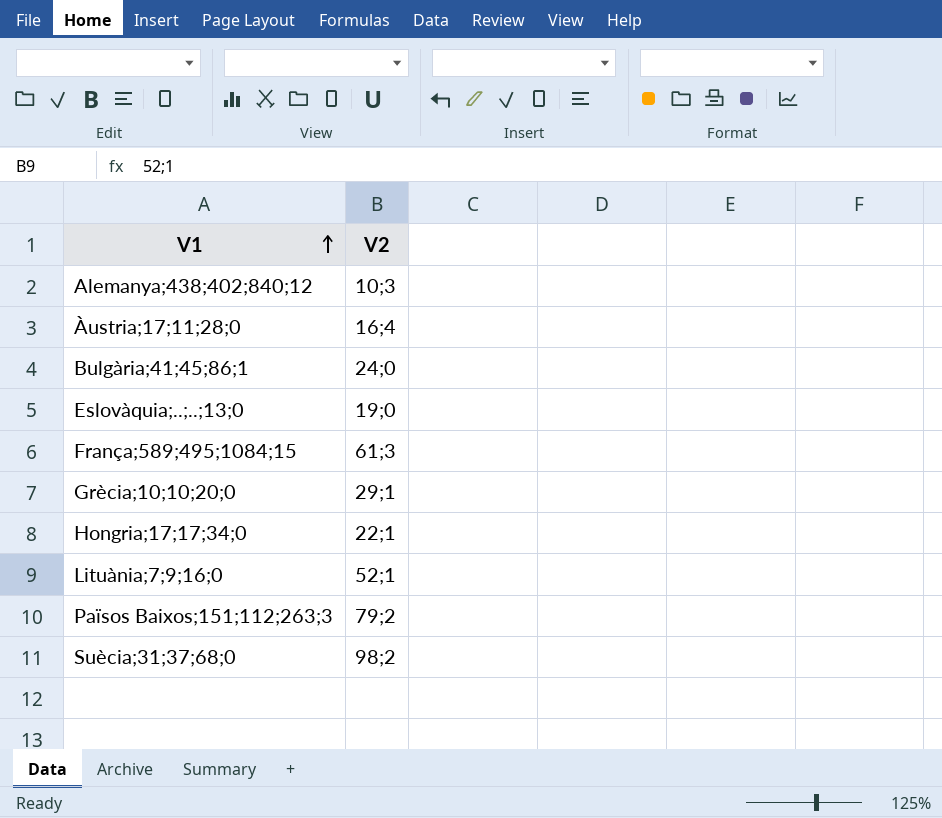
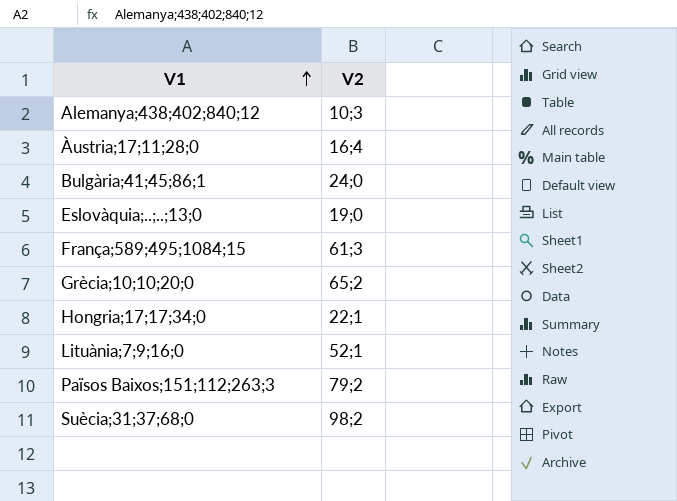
Grècia;10;10;20;0 | V2: 29;1 -> 65;2

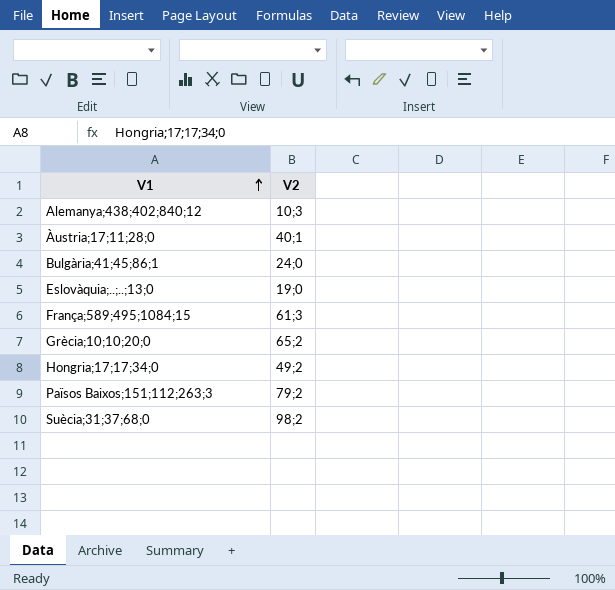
row Lituània;7;9;16;0: 52;1 -> none
Àustria;17;11;28;0 | V2: 16;4 -> 40;1
Hongria;17;17;34;0 | V2: 22;1 -> 49;2

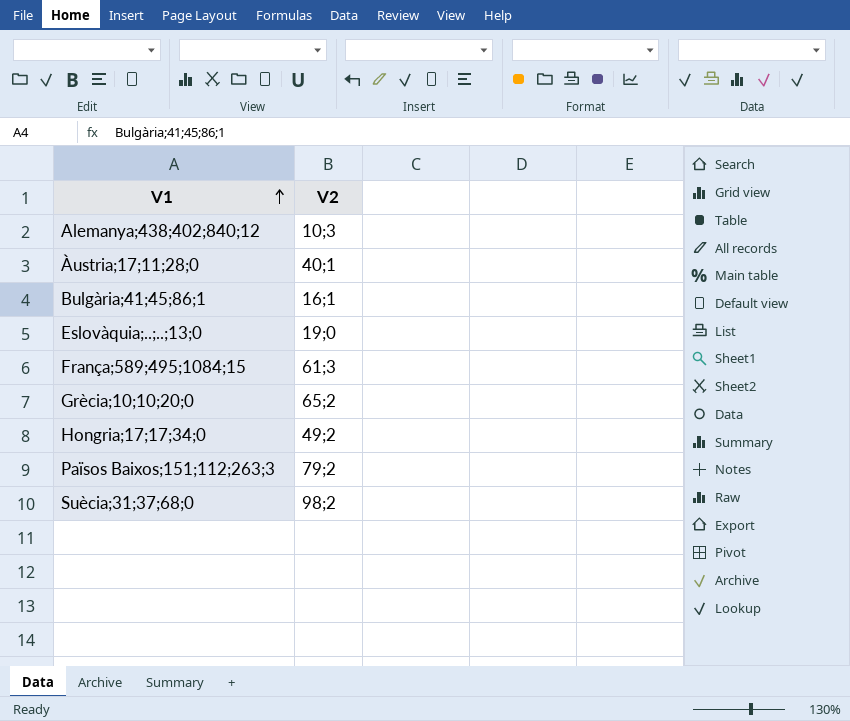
Bulgària;41;45;86;1 | V2: 24;0 -> 16;1

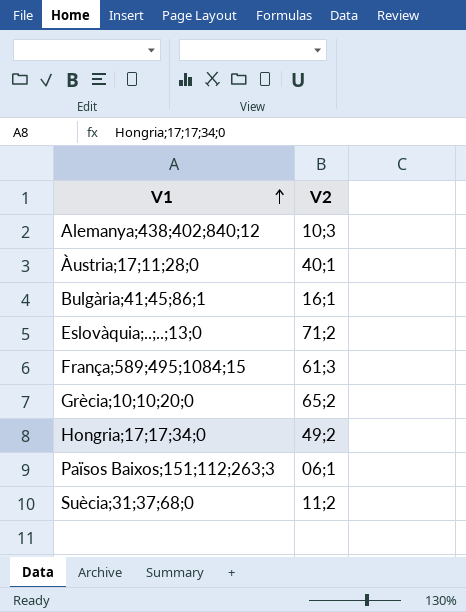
Eslovàquia;..;..;13;0 | V2: 19;0 -> 71;2
Països Baixos;151;112;263;3 | V2: 79;2 -> 06;1
Suècia;31;37;68;0 | V2: 98;2 -> 11;2

